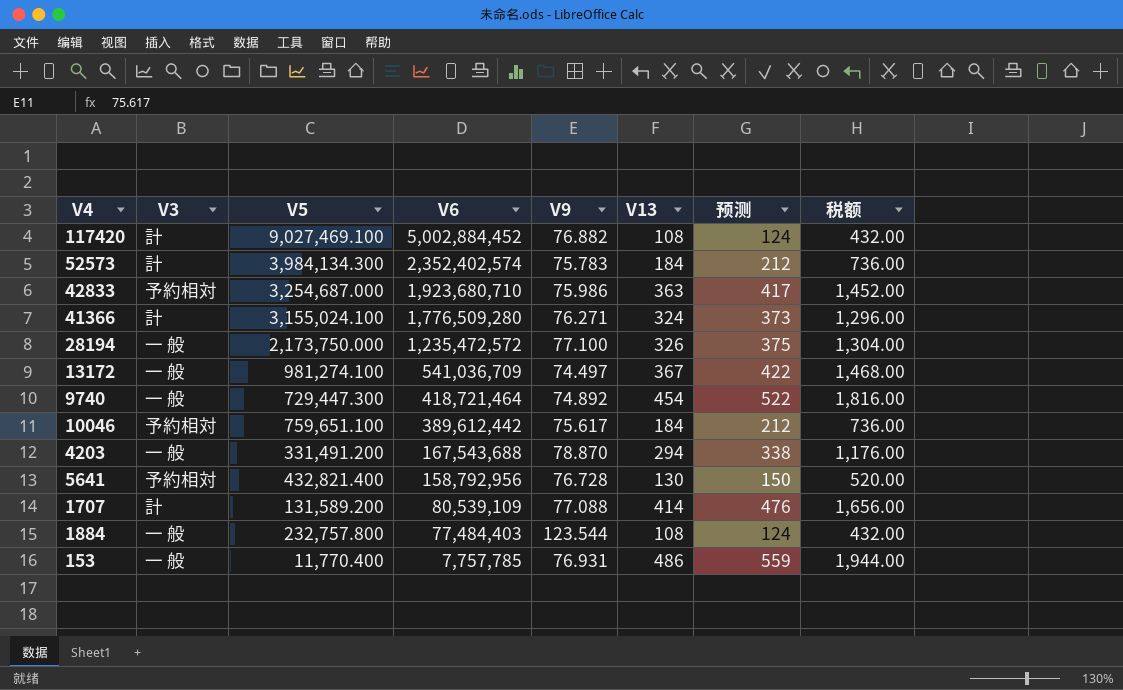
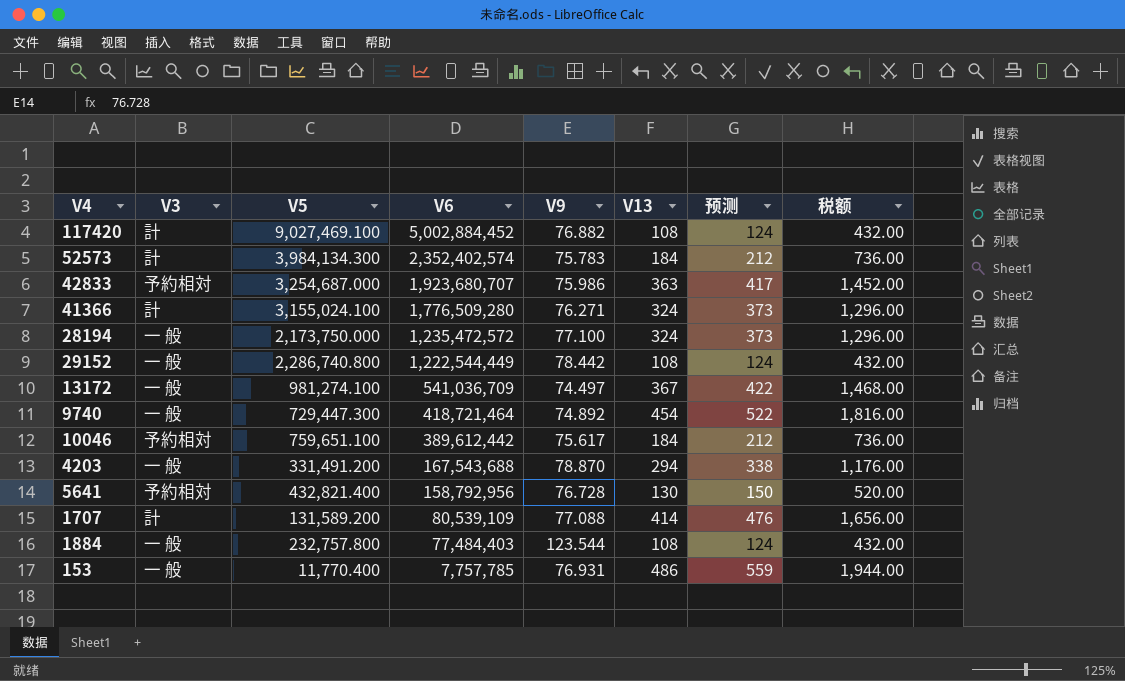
42833 | V6: 1,923,680,710 -> 1,923,680,707
28194 | V13: 326 -> 324
28194 | 预测: 375 -> 373
28194 | 税额: 1,304.00 -> 1,296.00
row 29152: none -> 一 般 | 2,286,740.800 | 1,222,544,449 | 78.442 | 108 | 124 | 432.00

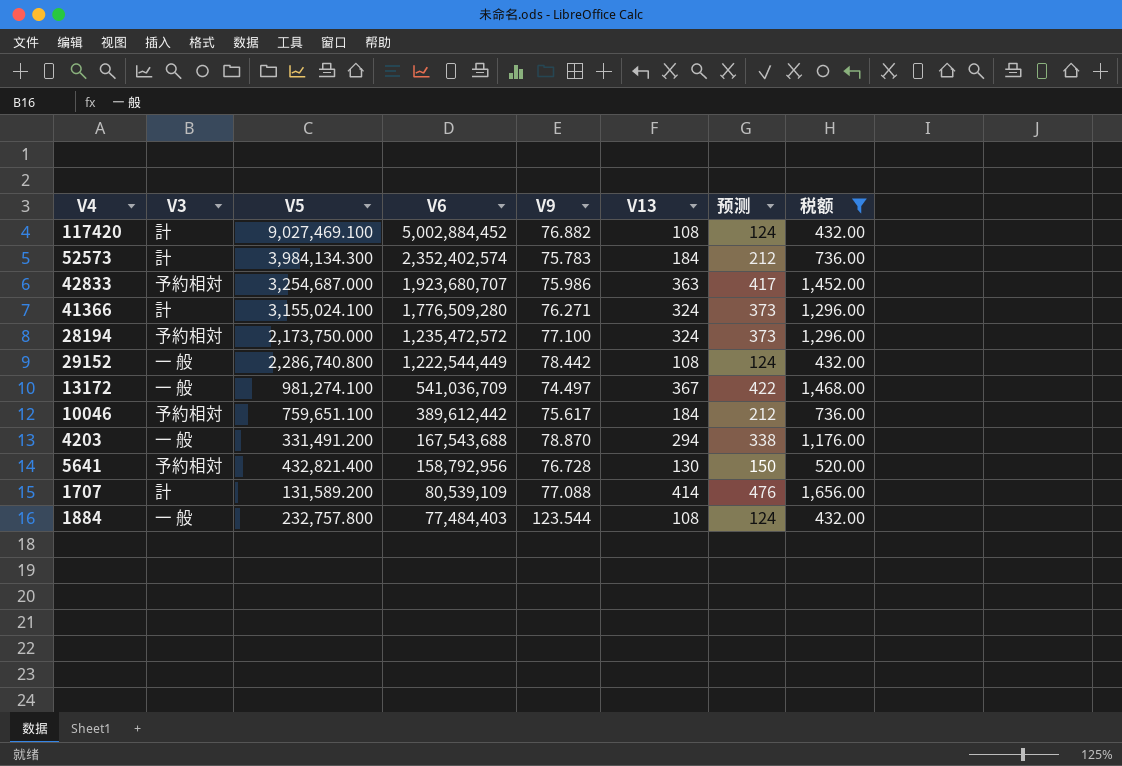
filter: none -> 税额 <= 1,656.00
28194 | V3: 一 般 -> 予約相対

